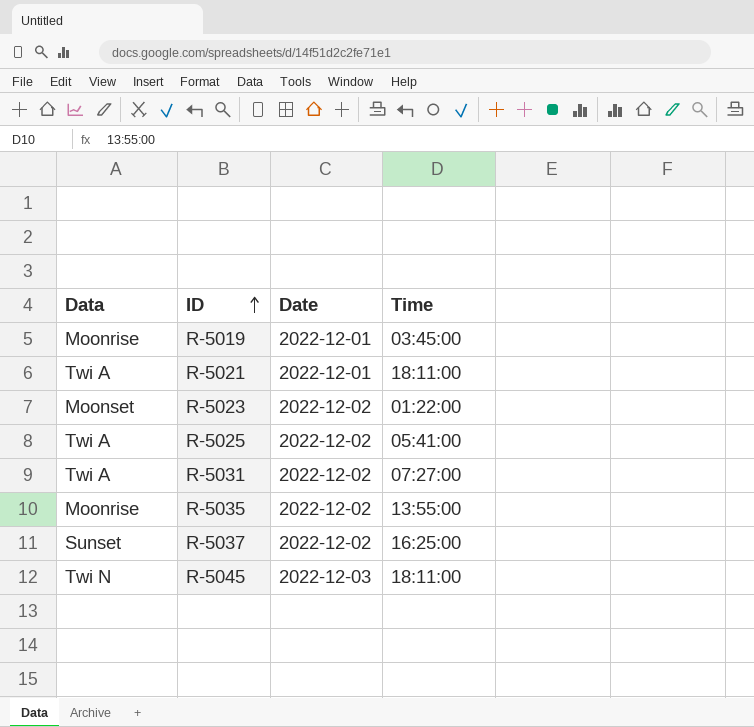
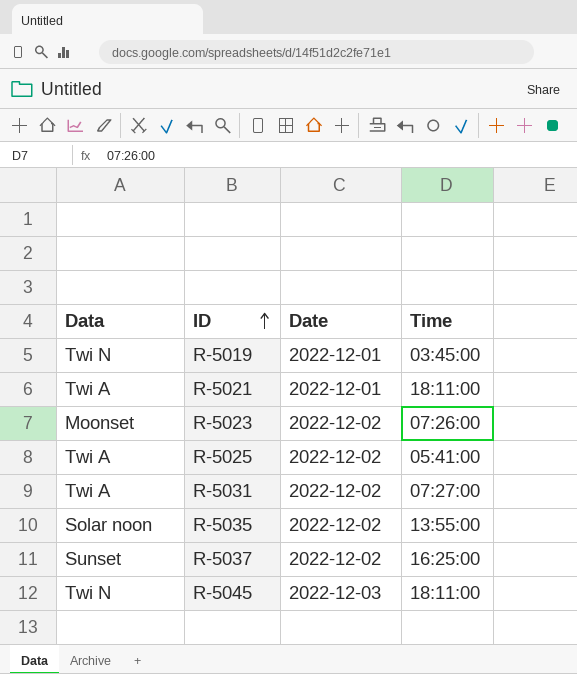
R-5019 | Data: Moonrise -> Twi N
R-5023 | Time: 01:22:00 -> 07:26:00
R-5035 | Data: Moonrise -> Solar noon

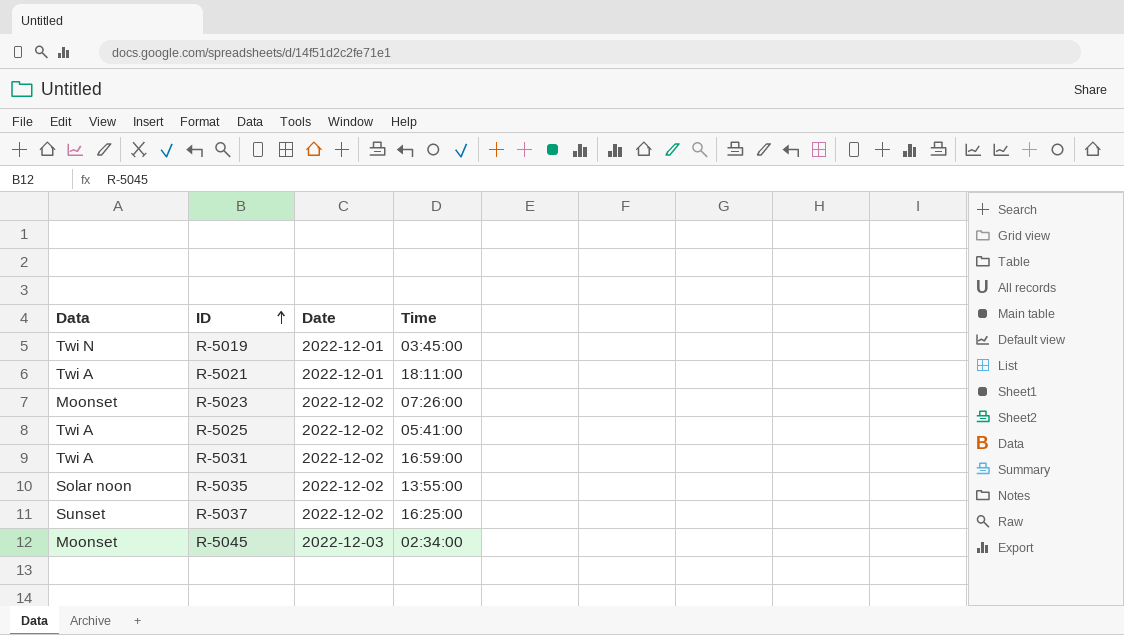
R-5031 | Time: 07:27:00 -> 16:59:00
R-5045 | Data: Twi N -> Moonset
R-5045 | Time: 18:11:00 -> 02:34:00

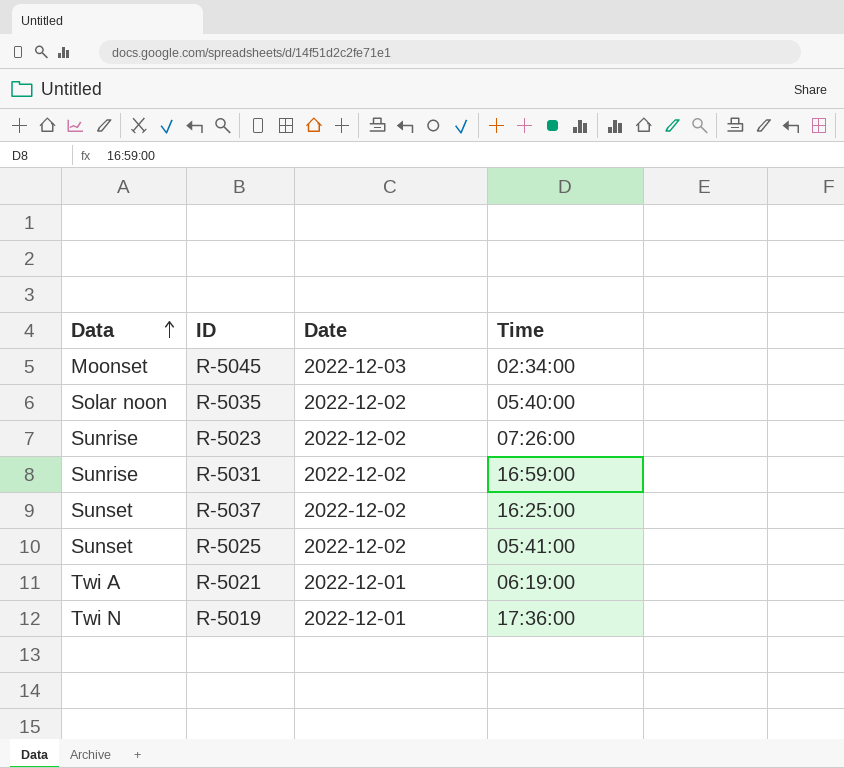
row order: ID ascending -> Data ascending
R-5035 | Time: 13:55:00 -> 05:40:00
R-5023 | Data: Moonset -> Sunrise
R-5031 | Data: Twi A -> Sunrise
R-5025 | Data: Twi A -> Sunset
R-5021 | Time: 18:11:00 -> 06:19:00
R-5019 | Time: 03:45:00 -> 17:36:00

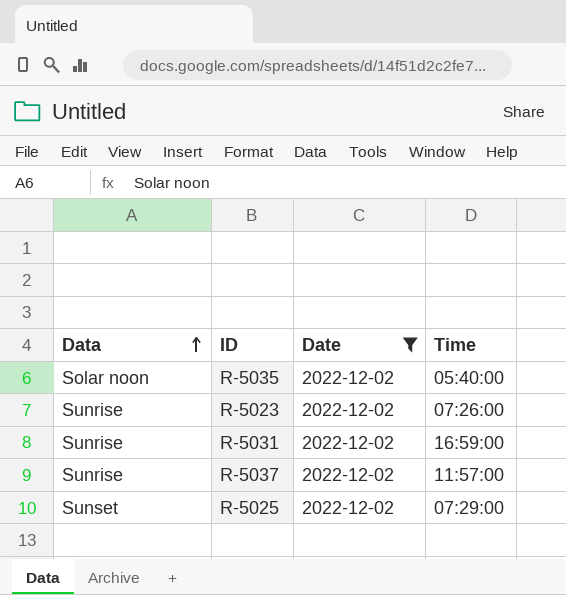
filter: none -> Date = 2022-12-02
R-5037 | Data: Sunset -> Sunrise
R-5037 | Time: 16:25:00 -> 11:57:00
R-5025 | Time: 05:41:00 -> 07:29:00

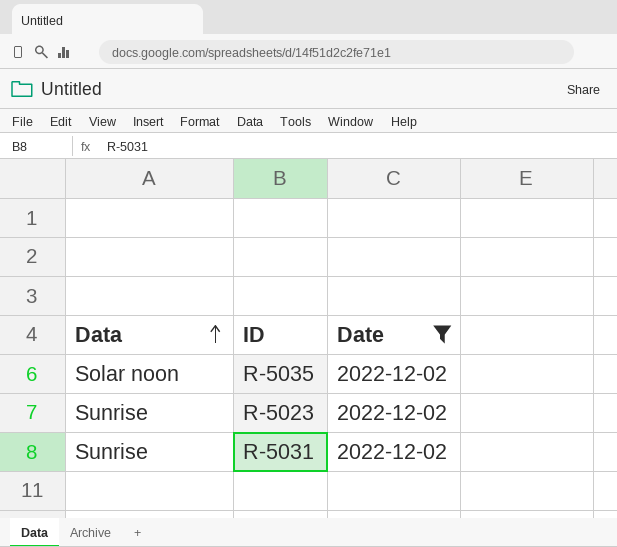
column Time | position: 4 -> none
row R-5037: Sunrise | 2022-12-02 | 11:57:00 -> none
row R-5025: Sunset | 2022-12-02 | 07:29:00 -> none

